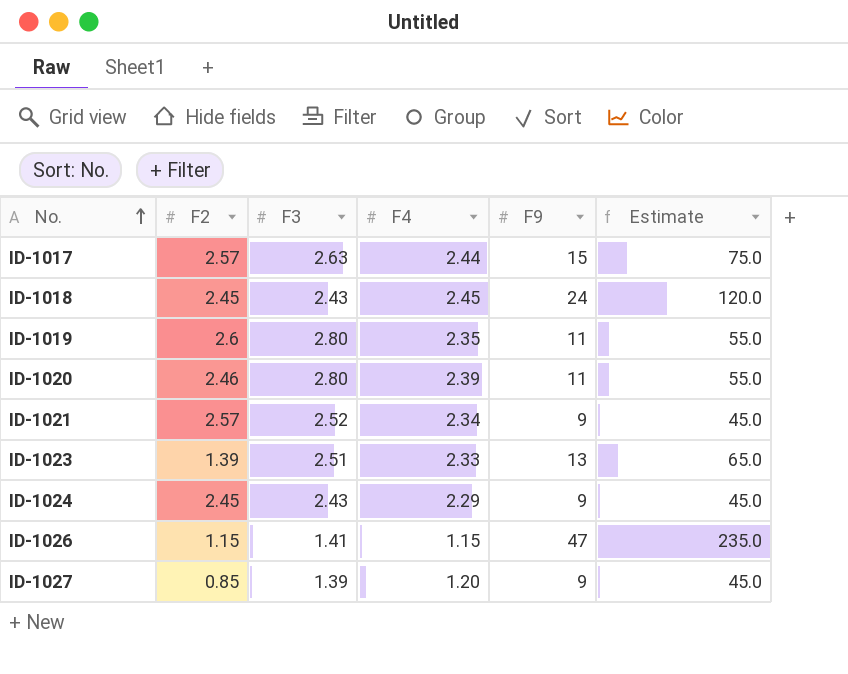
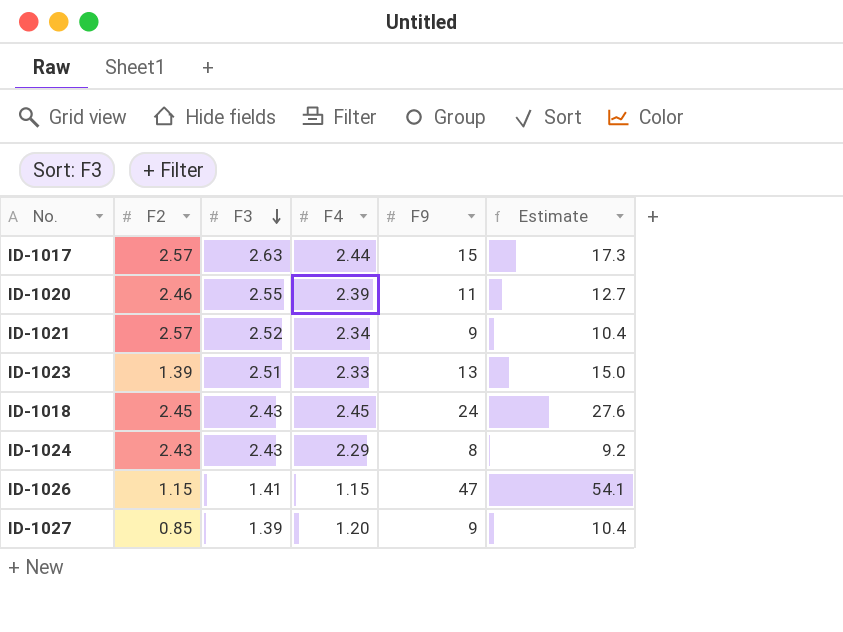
row order: No. ascending -> F3 descending
column Estimate | formula: [F9] * 5 -> [F9] * 1.15
row ID-1019: 2.6 | 2.80 | 2.35 | 11 | 55.0 -> none
ID-1020 | F3: 2.80 -> 2.55
ID-1024 | F2: 2.45 -> 2.43
ID-1024 | F9: 9 -> 8

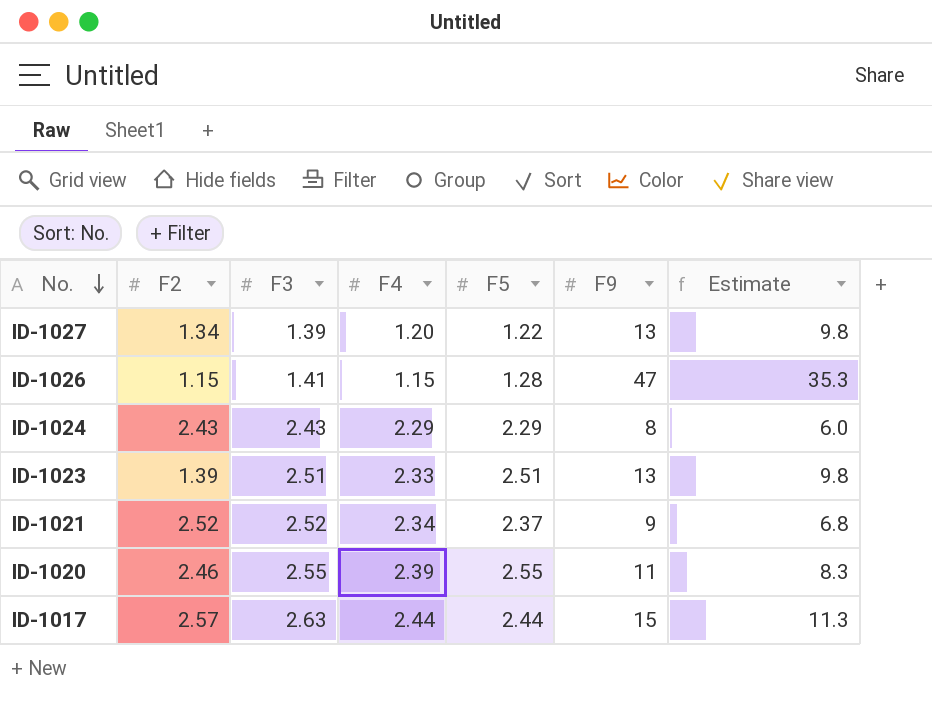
row order: F3 descending -> No. descending
column F5 | position: none -> 5
column Estimate | formula: [F9] * 1.15 -> [F9] * 0.75
row ID-1018: 2.45 | 2.43 | 2.45 | 24 | 27.6 -> none
ID-1027 | F2: 0.85 -> 1.34
ID-1027 | F9: 9 -> 13
ID-1021 | F2: 2.57 -> 2.52

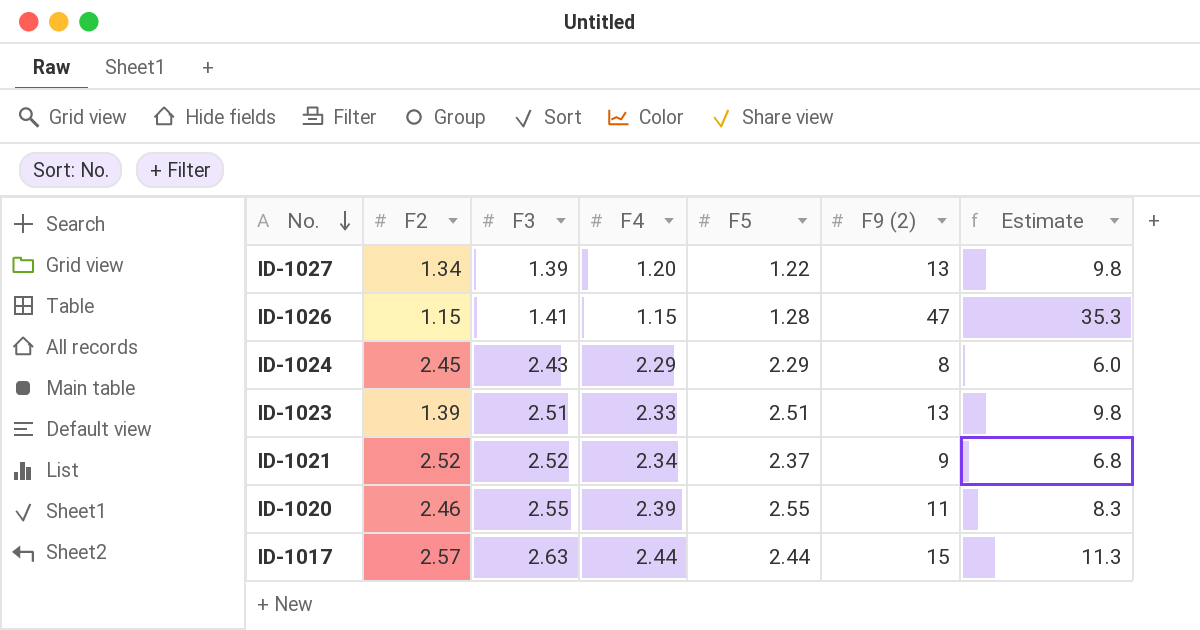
column name: F9 -> F9 (2)
ID-1024 | F2: 2.43 -> 2.45

